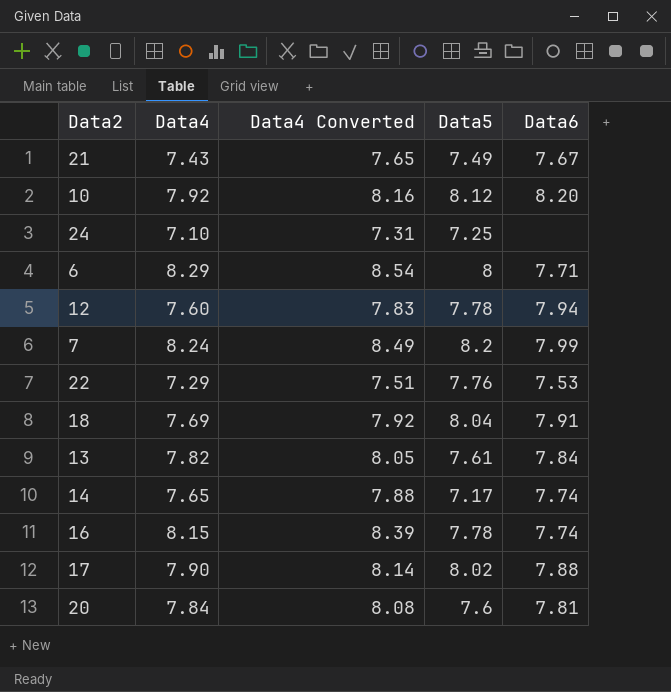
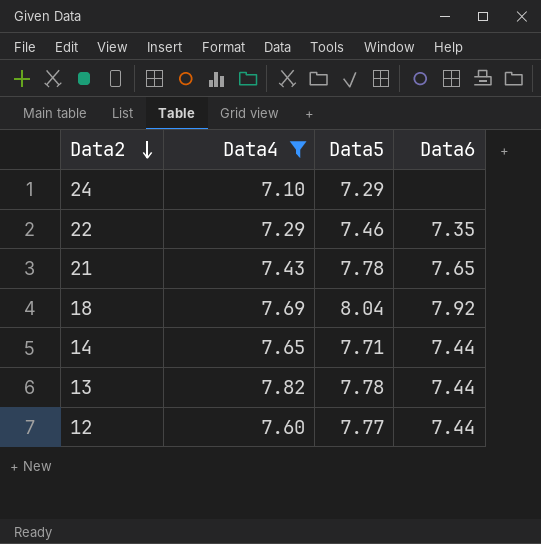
filter: none -> Data4 <= 7.82
row order: none -> Data2 descending
column Data4 Converted | formula: [Data4] * 1.03 -> none
24 | Data5: 7.25 -> 7.29
22 | Data5: 7.76 -> 7.46
22 | Data6: 7.53 -> 7.35
21 | Data5: 7.49 -> 7.78
21 | Data6: 7.67 -> 7.65
18 | Data6: 7.91 -> 7.92
14 | Data5: 7.17 -> 7.71
14 | Data6: 7.74 -> 7.44
13 | Data5: 7.61 -> 7.78
13 | Data6: 7.84 -> 7.44
12 | Data5: 7.78 -> 7.77
12 | Data6: 7.94 -> 7.44

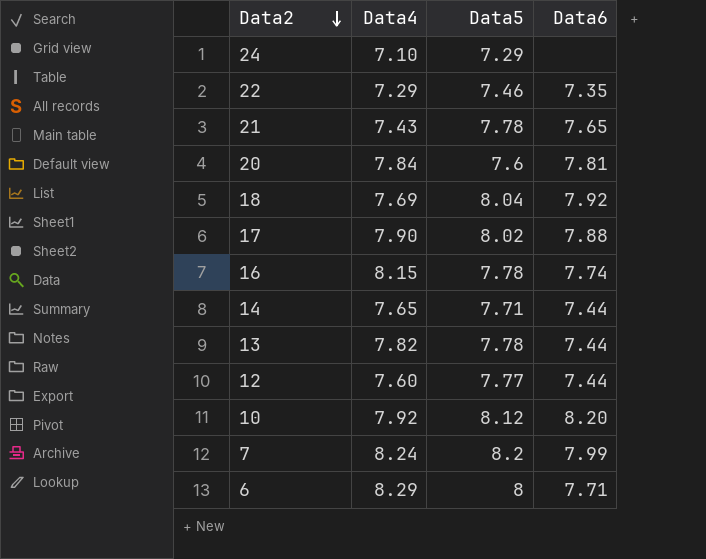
filter: Data4 <= 7.82 -> none

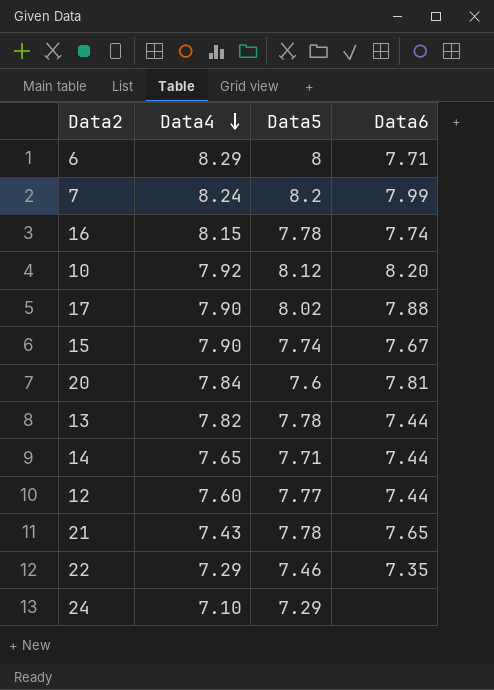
row order: Data2 descending -> Data4 descending
row 18: 7.69 | 8.04 | 7.92 -> none
row 15: none -> 7.90 | 7.74 | 7.67

